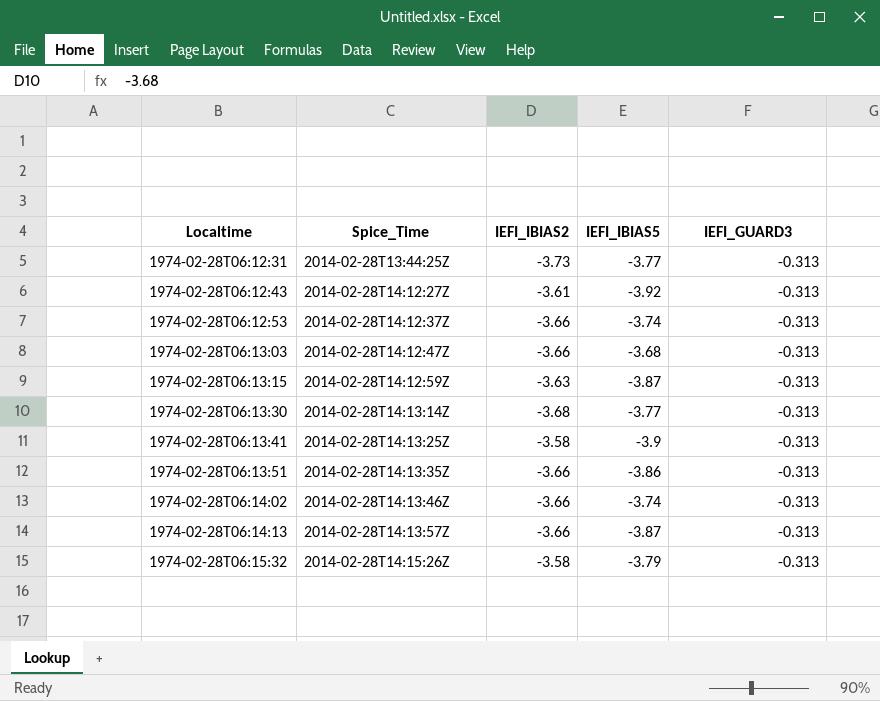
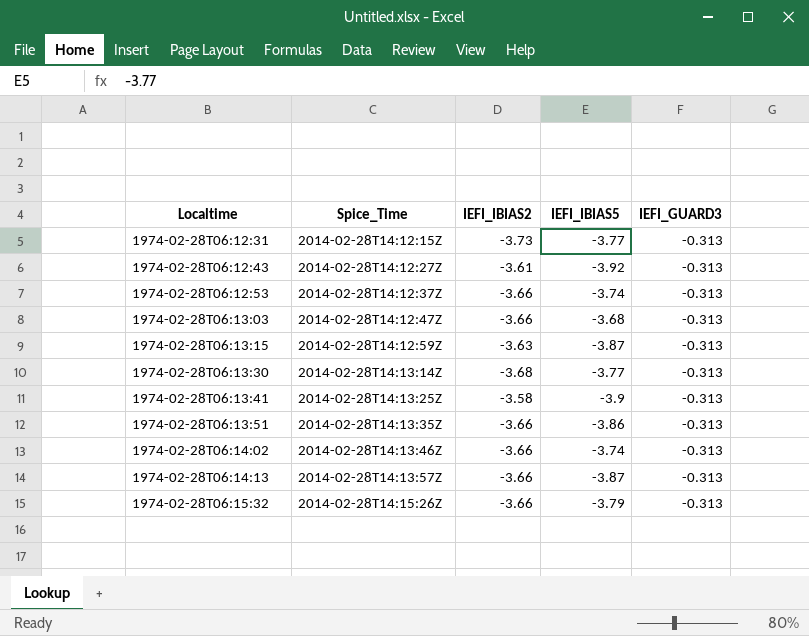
1974-02-28T06:12:31 | Spice_Time: 2014-02-28T13:44:25Z -> 2014-02-28T14:12:15Z
1974-02-28T06:15:32 | IEFI_IBIAS2: -3.58 -> -3.66

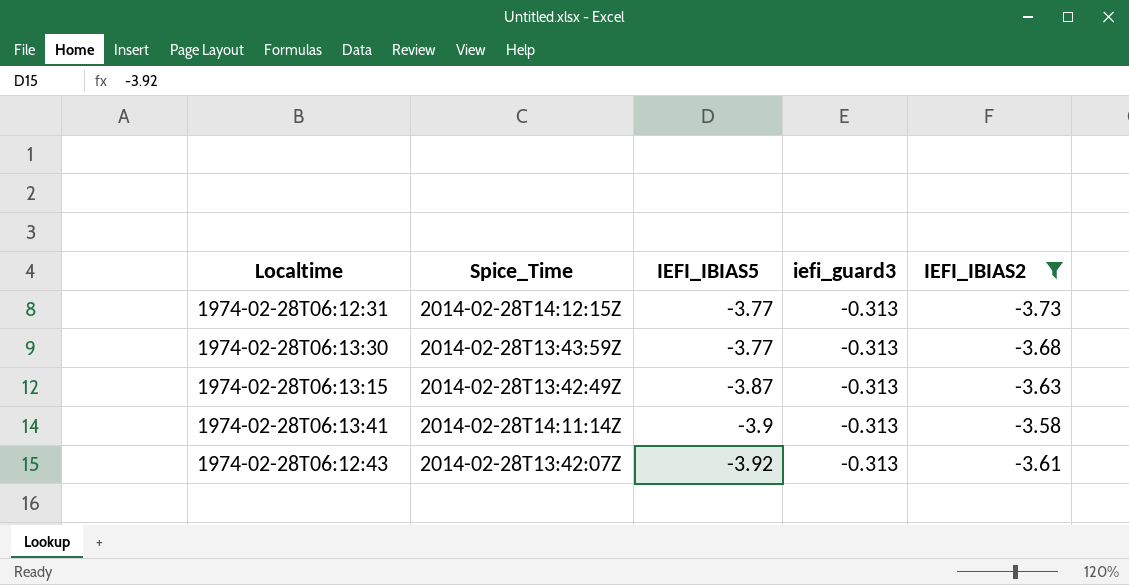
filter: none -> IEFI_IBIAS2 != -3.66
row order: Localtime ascending -> IEFI_IBIAS5 descending
column name: IEFI_GUARD3 -> iefi_guard3
column IEFI_IBIAS2 | position: 3 -> 5
1974-02-28T06:13:30 | Spice_Time: 2014-02-28T14:13:14Z -> 2014-02-28T13:43:59Z
1974-02-28T06:13:15 | Spice_Time: 2014-02-28T14:12:59Z -> 2014-02-28T13:42:49Z
1974-02-28T06:13:41 | Spice_Time: 2014-02-28T14:13:25Z -> 2014-02-28T14:11:14Z
1974-02-28T06:12:43 | Spice_Time: 2014-02-28T14:12:27Z -> 2014-02-28T13:42:07Z

